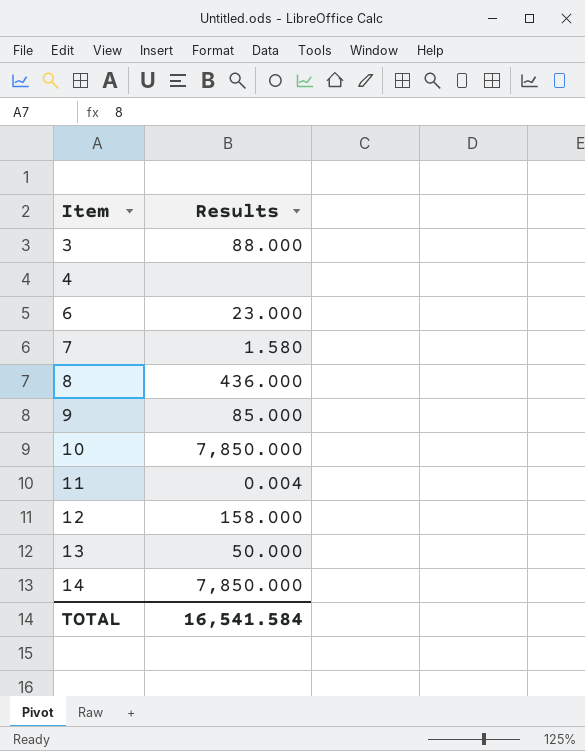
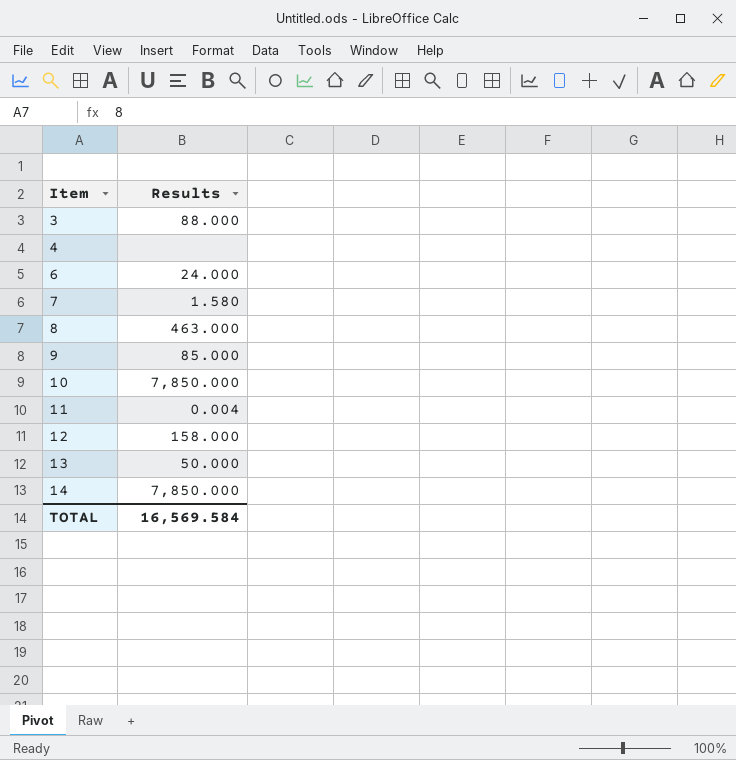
6 | Results: 23.000 -> 24.000
8 | Results: 436.000 -> 463.000
TOTAL | Results: 16,541.584 -> 16,569.584

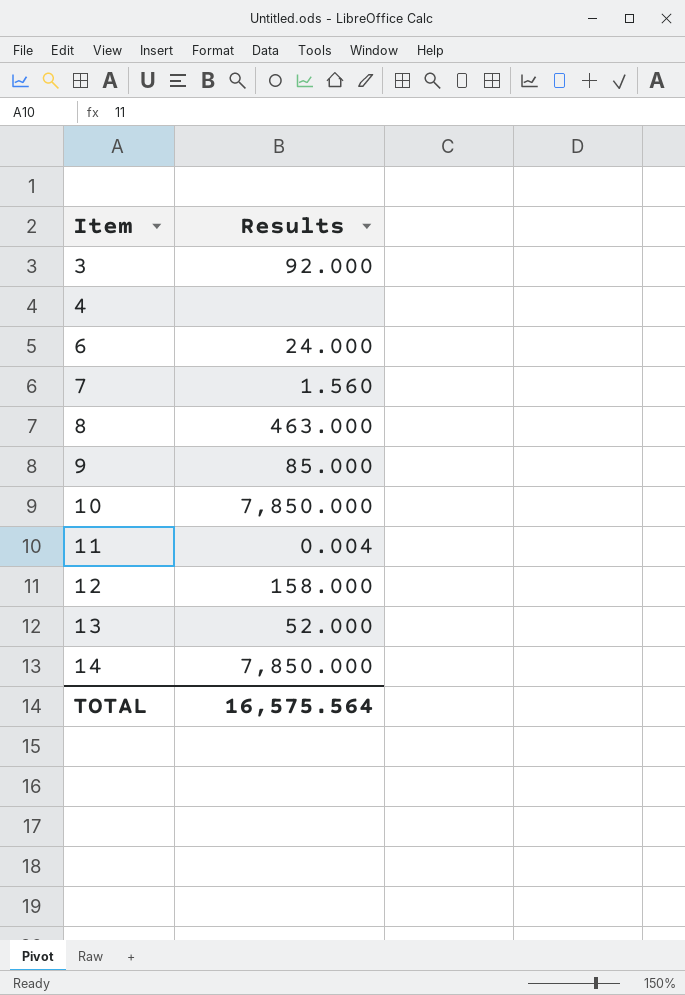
3 | Results: 88.000 -> 92.000
7 | Results: 1.580 -> 1.560
13 | Results: 50.000 -> 52.000
TOTAL | Results: 16,569.584 -> 16,575.564

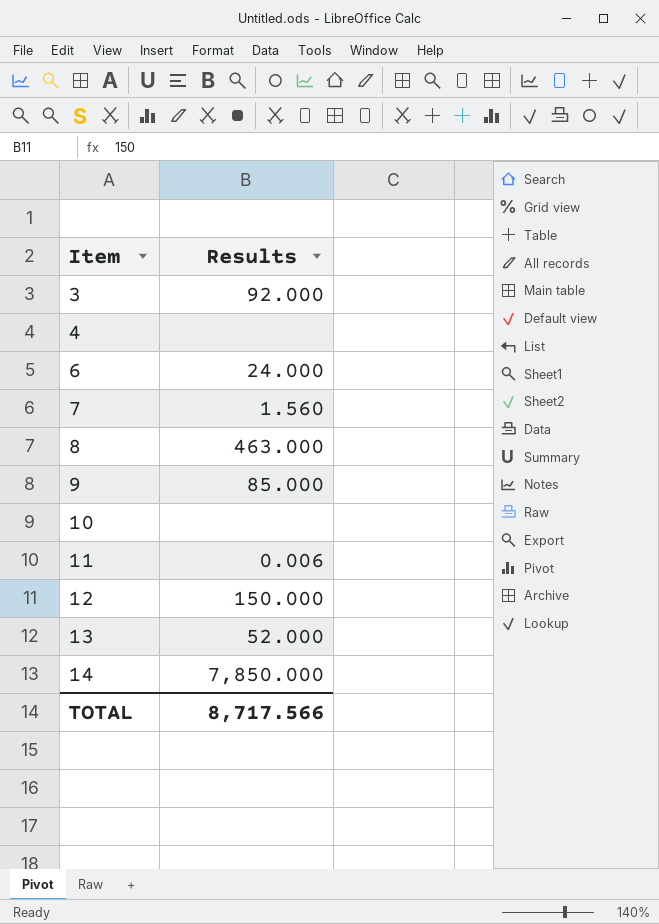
10 | Results: 7,850.000 -> none
11 | Results: 0.004 -> 0.006
12 | Results: 158.000 -> 150.000
TOTAL | Results: 16,575.564 -> 8,717.566

